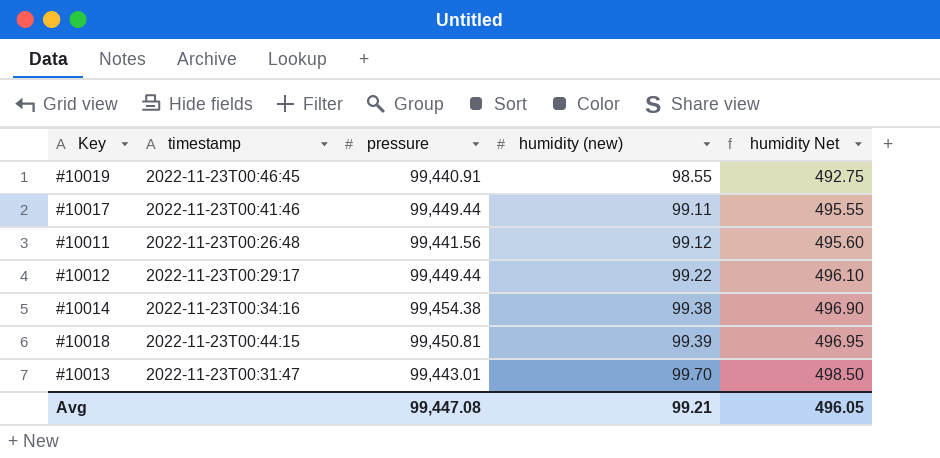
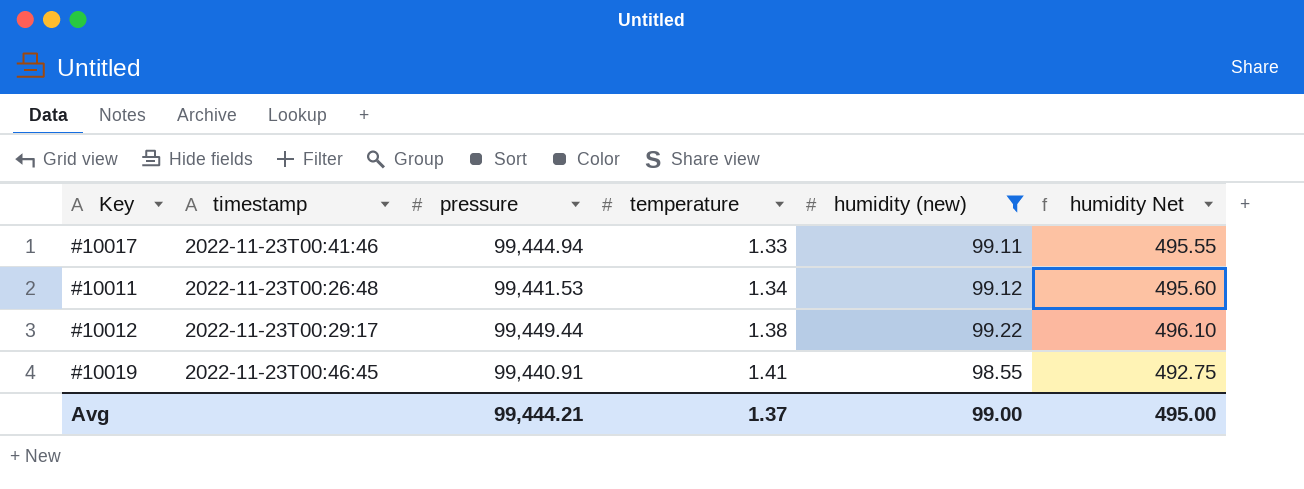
filter: none -> humidity (new) <= 99.22
row order: humidity (new) ascending -> temperature ascending
column temperature | position: none -> 4
#10017 | pressure: 99,449.44 -> 99,444.94
#10011 | pressure: 99,441.56 -> 99,441.53
Avg | pressure: 99,447.08 -> 99,444.21
Avg | humidity (new): 99.21 -> 99.00
Avg | humidity Net: 496.05 -> 495.00

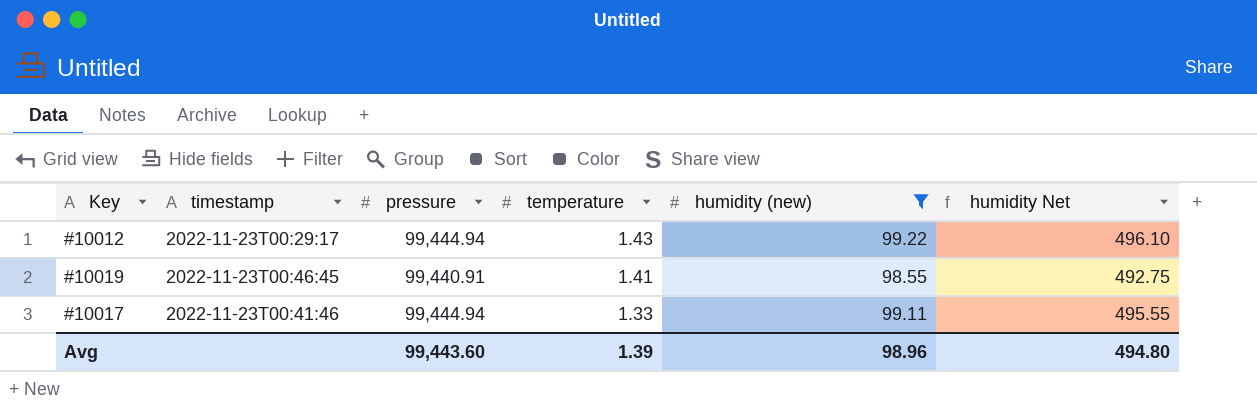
row order: temperature ascending -> temperature descending
row #10011: 2022-11-23T00:26:48 | 99,441.53 | 1.34 | 99.12 | 495.60 -> none
#10012 | pressure: 99,449.44 -> 99,444.94
#10012 | temperature: 1.38 -> 1.43
Avg | pressure: 99,444.21 -> 99,443.60
Avg | temperature: 1.37 -> 1.39
Avg | humidity (new): 99.00 -> 98.96
Avg | humidity Net: 495.00 -> 494.80

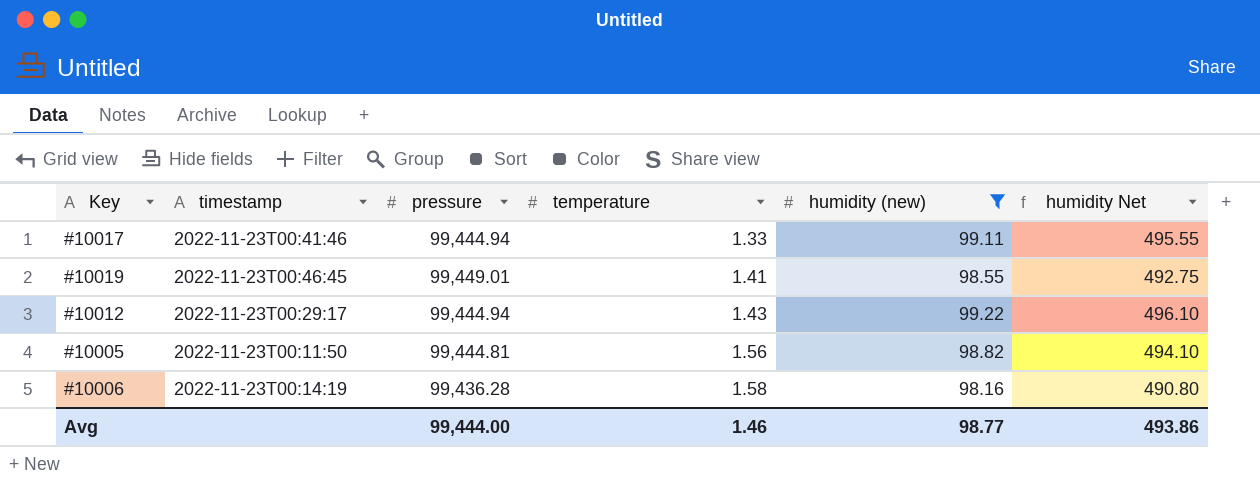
row order: temperature descending -> temperature ascending
#10019 | pressure: 99,440.91 -> 99,449.01
row #10005: none -> 2022-11-23T00:11:50 | 99,444.81 | 1.56 | 98.82 | 494.10
row #10006: none -> 2022-11-23T00:14:19 | 99,436.28 | 1.58 | 98.16 | 490.80
Avg | pressure: 99,443.60 -> 99,444.00
Avg | temperature: 1.39 -> 1.46
Avg | humidity (new): 98.96 -> 98.77
Avg | humidity Net: 494.80 -> 493.86

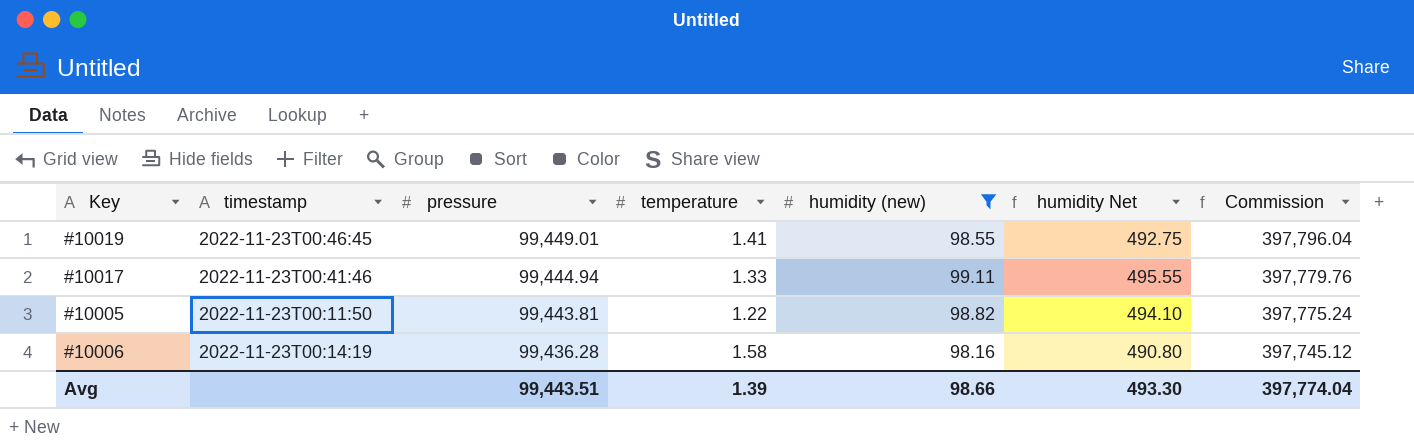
row order: temperature ascending -> pressure descending
column Commission | formula: none -> [pressure] * 4
row #10012: 2022-11-23T00:29:17 | 99,444.94 | 1.43 | 99.22 | 496.10 -> none
#10005 | pressure: 99,444.81 -> 99,443.81
#10005 | temperature: 1.56 -> 1.22
Avg | pressure: 99,444.00 -> 99,443.51
Avg | temperature: 1.46 -> 1.39
Avg | humidity (new): 98.77 -> 98.66
Avg | humidity Net: 493.86 -> 493.30

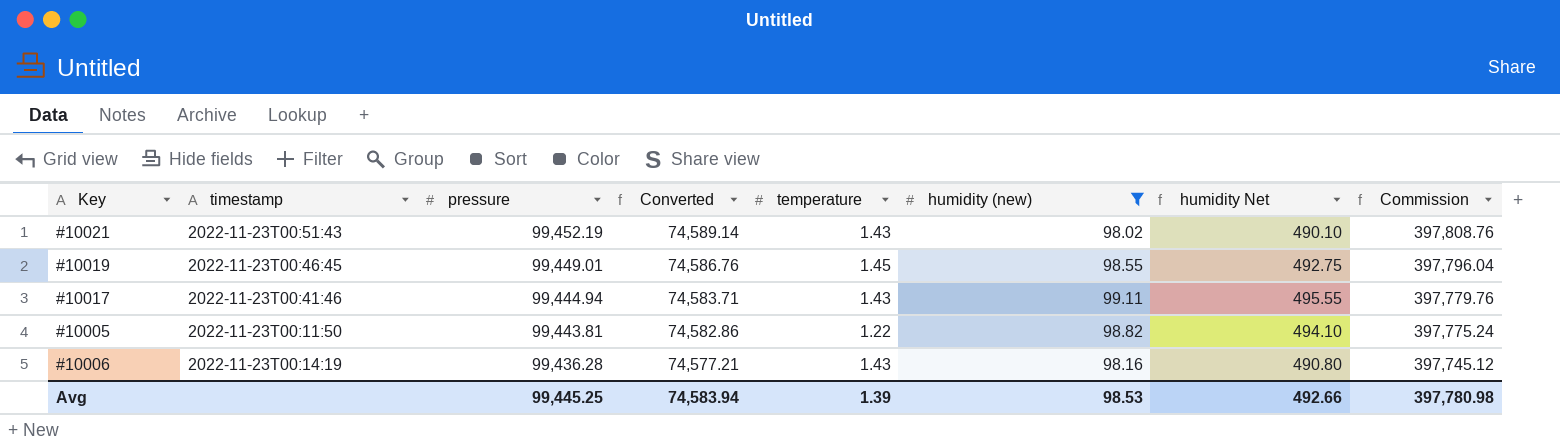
column Converted | formula: none -> [pressure] * 0.75
row #10021: none -> 2022-11-23T00:51:43 | 99,452.19 | 74,589.14 | 1.43 | 98.02 | 490.10 | 397,808.76
#10019 | temperature: 1.41 -> 1.45
#10017 | temperature: 1.33 -> 1.43
#10006 | temperature: 1.58 -> 1.43
Avg | pressure: 99,443.51 -> 99,445.25
Avg | humidity (new): 98.66 -> 98.53
Avg | humidity Net: 493.30 -> 492.66
Avg | Commission: 397,774.04 -> 397,780.98

